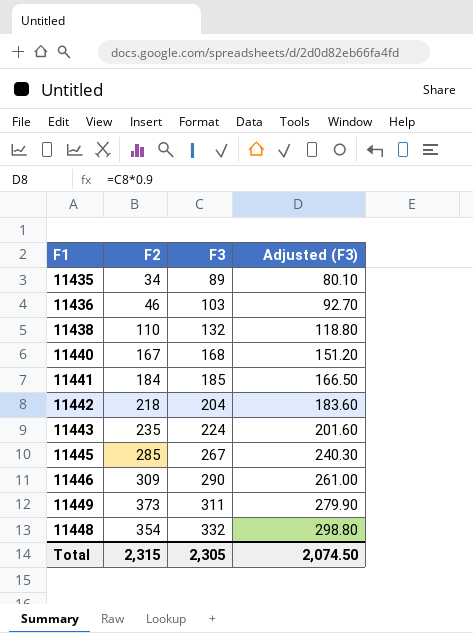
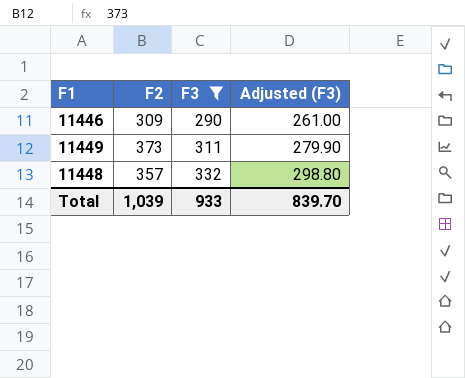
filter: none -> F3 >= 290
11448 | F2: 354 -> 357
Total | F2: 2,315 -> 1,039
Total | F3: 2,305 -> 933
Total | Adjusted (F3): 2,074.50 -> 839.70

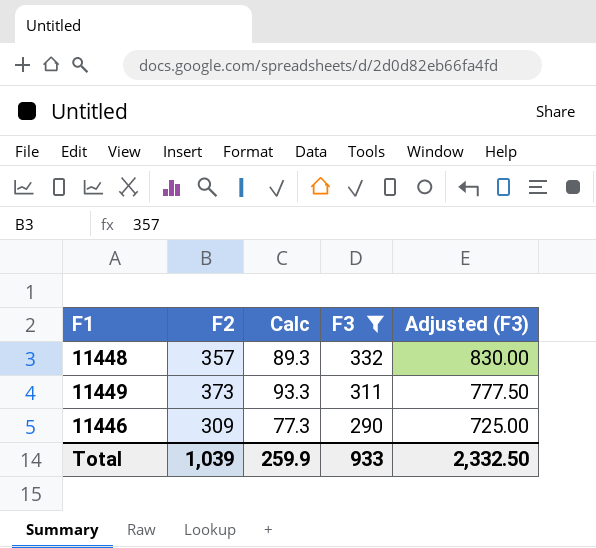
row order: F3 ascending -> F3 descending
column Calc | formula: none -> [F2] * 0.25
column Adjusted (F3) | formula: [F3] * 0.9 -> [F3] * 2.5
Total | Adjusted (F3): 839.70 -> 2,332.50

